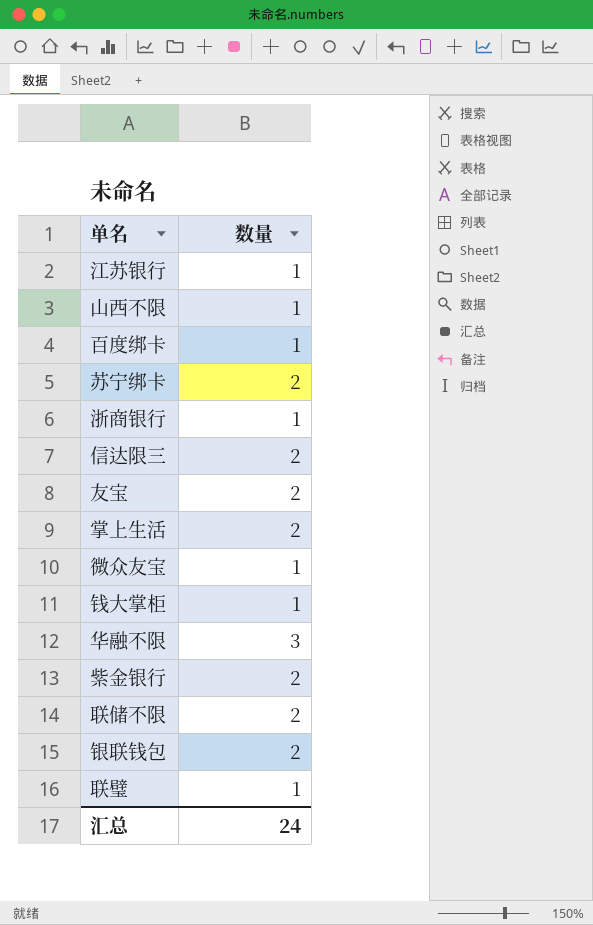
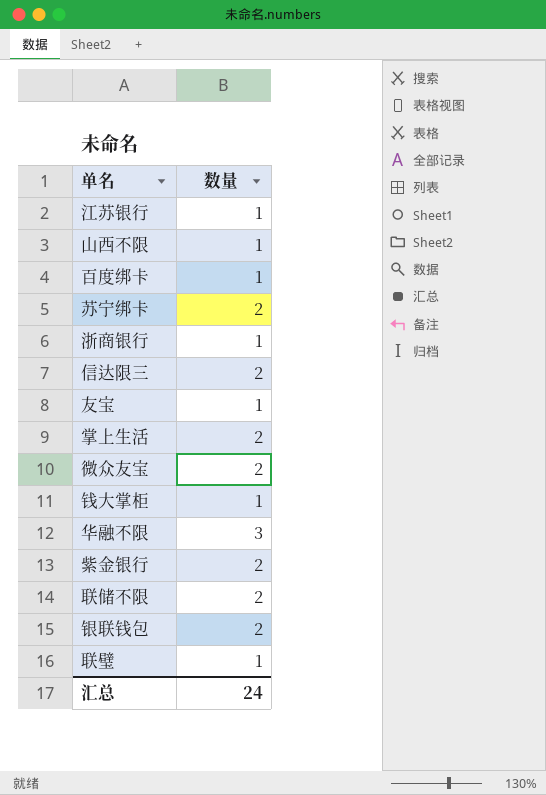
友宝 | 数量: 2 -> 1
微众友宝 | 数量: 1 -> 2

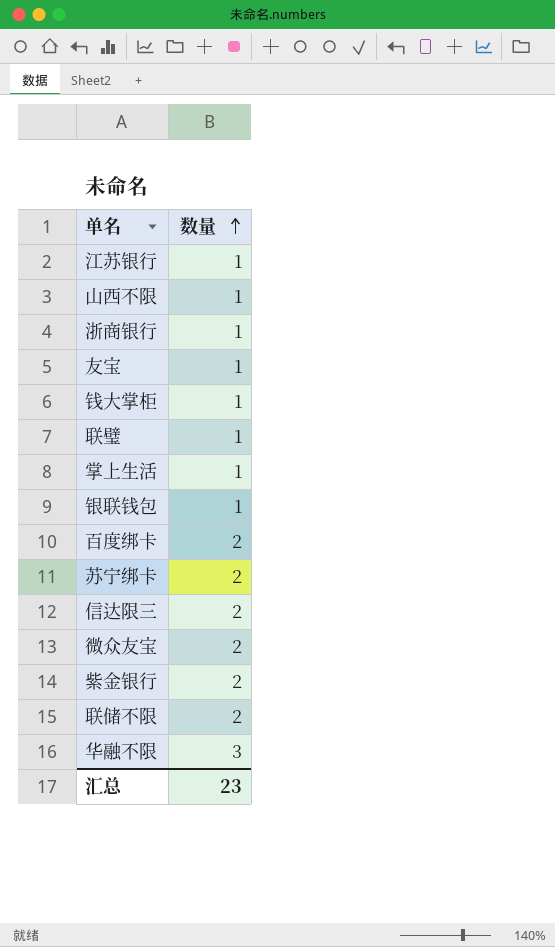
row order: none -> 数量 ascending
掌上生活 | 数量: 2 -> 1
银联钱包 | 数量: 2 -> 1
百度绑卡 | 数量: 1 -> 2
汇总 | 数量: 24 -> 23

